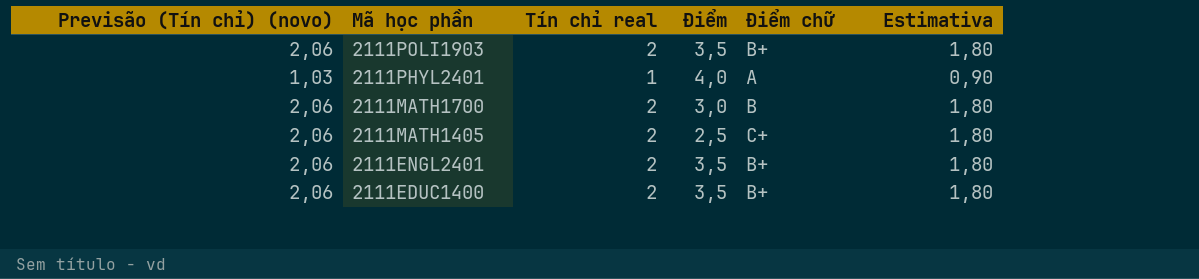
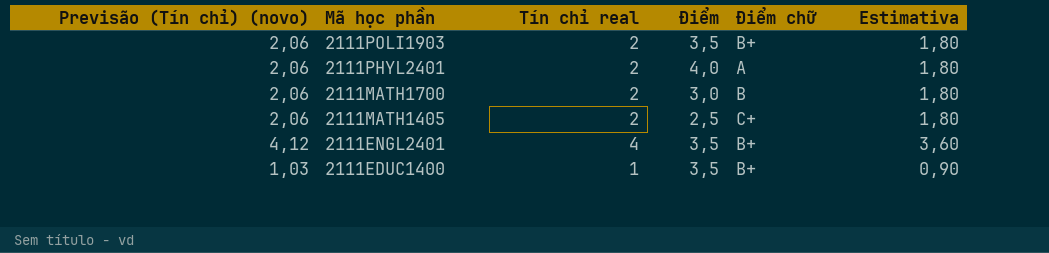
2111PHYL2401 | Previsão (Tín chỉ) (novo): 1,03 -> 2,06
2111PHYL2401 | Tín chỉ real: 1 -> 2
2111PHYL2401 | Estimativa: 0,90 -> 1,80
2111ENGL2401 | Previsão (Tín chỉ) (novo): 2,06 -> 4,12
2111ENGL2401 | Tín chỉ real: 2 -> 4
2111ENGL2401 | Estimativa: 1,80 -> 3,60
2111EDUC1400 | Previsão (Tín chỉ) (novo): 2,06 -> 1,03
2111EDUC1400 | Tín chỉ real: 2 -> 1
2111EDUC1400 | Estimativa: 1,80 -> 0,90

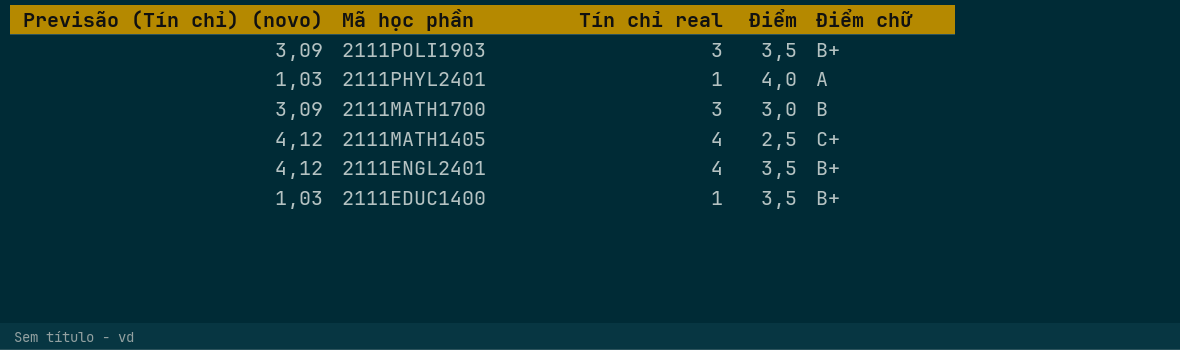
column Estimativa | formula: [Tín chỉ real] * 0,9 -> none
2111POLI1903 | Previsão (Tín chỉ) (novo): 2,06 -> 3,09
2111POLI1903 | Tín chỉ real: 2 -> 3
2111PHYL2401 | Previsão (Tín chỉ) (novo): 2,06 -> 1,03
2111PHYL2401 | Tín chỉ real: 2 -> 1
2111MATH1700 | Previsão (Tín chỉ) (novo): 2,06 -> 3,09
2111MATH1700 | Tín chỉ real: 2 -> 3
2111MATH1405 | Previsão (Tín chỉ) (novo): 2,06 -> 4,12
2111MATH1405 | Tín chỉ real: 2 -> 4

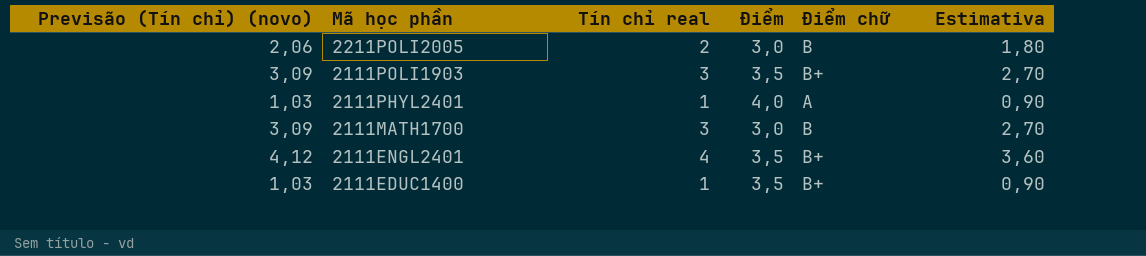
column Estimativa | formula: none -> [Tín chỉ real] * 0,9
row 2111MATH1405: 4,12 | 4 | 2,5 | C+ -> none
row 2211POLI2005: none -> 2,06 | 2 | 3,0 | B | 1,80

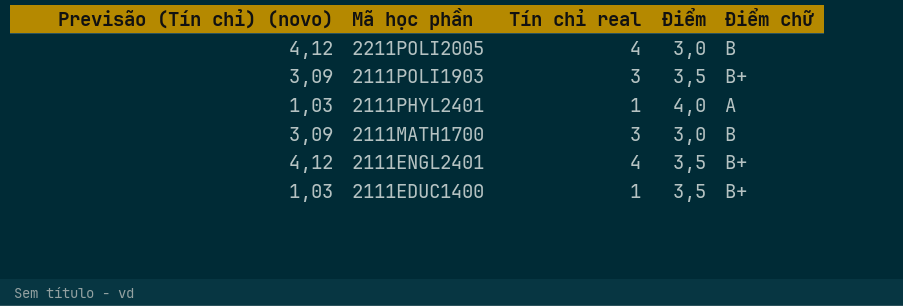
column Estimativa | formula: [Tín chỉ real] * 0,9 -> none
2211POLI2005 | Previsão (Tín chỉ) (novo): 2,06 -> 4,12
2211POLI2005 | Tín chỉ real: 2 -> 4

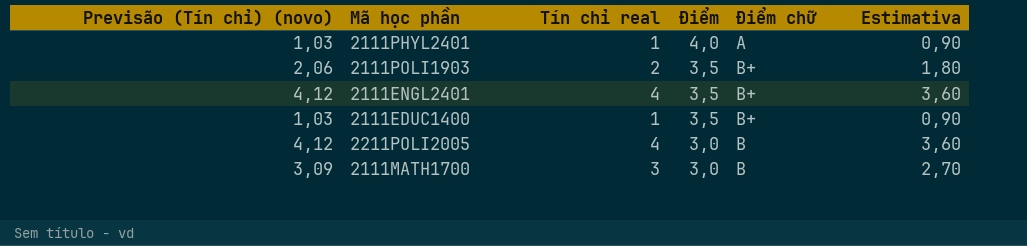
row order: Mã học phần descending -> Điểm descending
column Estimativa | formula: none -> [Tín chỉ real] * 0,9
2111POLI1903 | Previsão (Tín chỉ) (novo): 3,09 -> 2,06
2111POLI1903 | Tín chỉ real: 3 -> 2

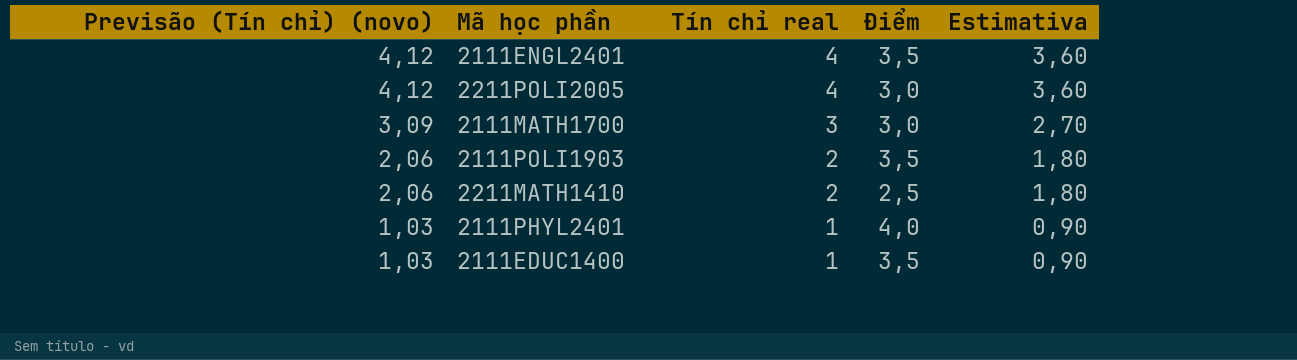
row order: Điểm descending -> Previsão (Tín chỉ) (novo) descending
column Điểm chữ | position: 5 -> none
row 2211MATH1410: none -> 2,06 | 2 | 2,5 | 1,80

